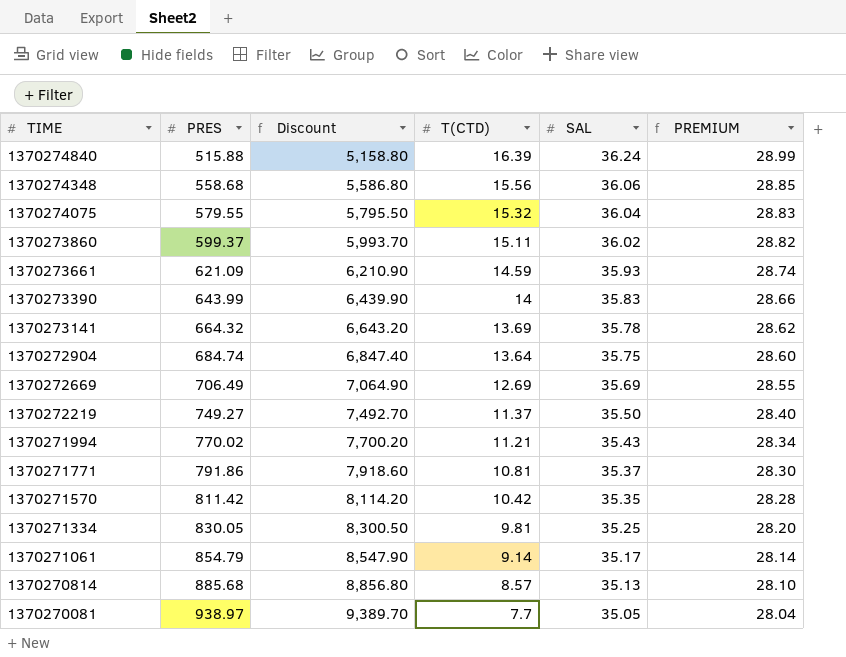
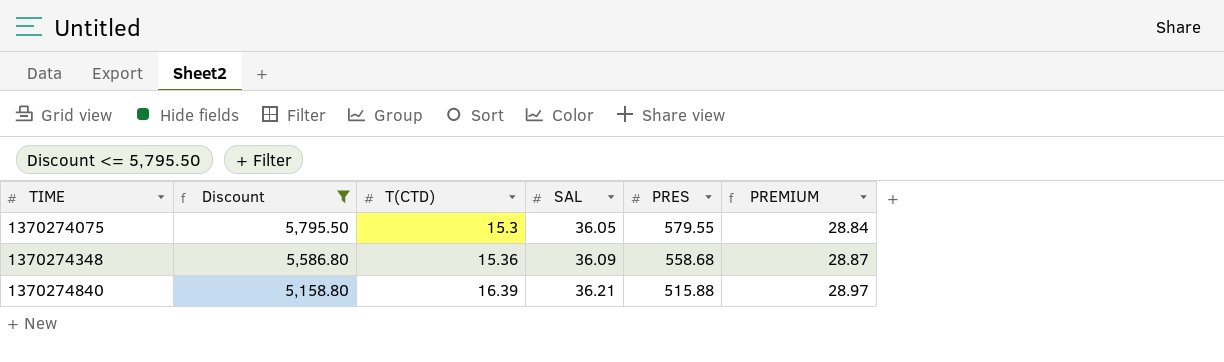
filter: none -> Discount <= 5,795.50
row order: TIME descending -> TIME ascending
column PRES | position: 2 -> 5
1370274075 | T(CTD): 15.32 -> 15.3
1370274075 | SAL: 36.04 -> 36.05
1370274075 | PREMIUM: 28.83 -> 28.84
1370274348 | T(CTD): 15.56 -> 15.36
1370274348 | SAL: 36.06 -> 36.09
1370274348 | PREMIUM: 28.85 -> 28.87
1370274840 | SAL: 36.24 -> 36.21
1370274840 | PREMIUM: 28.99 -> 28.97

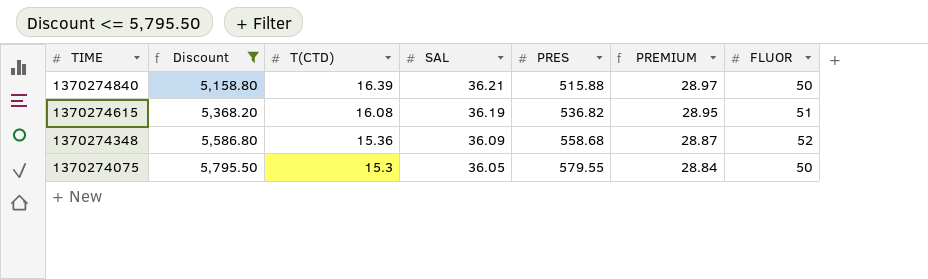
row order: TIME ascending -> TIME descending
column FLUOR | position: none -> 7
row 1370274615: none -> 5,368.20 | 16.08 | 36.19 | 536.82 | 28.95 | 51

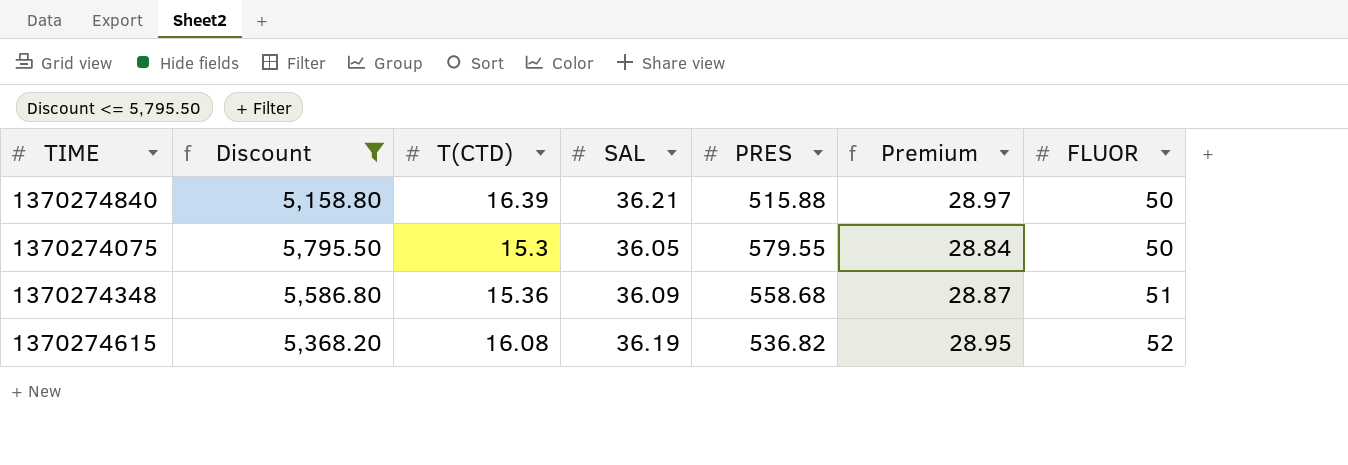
row order: TIME descending -> FLUOR ascending
column name: PREMIUM -> Premium
1370274348 | FLUOR: 52 -> 51
1370274615 | FLUOR: 51 -> 52

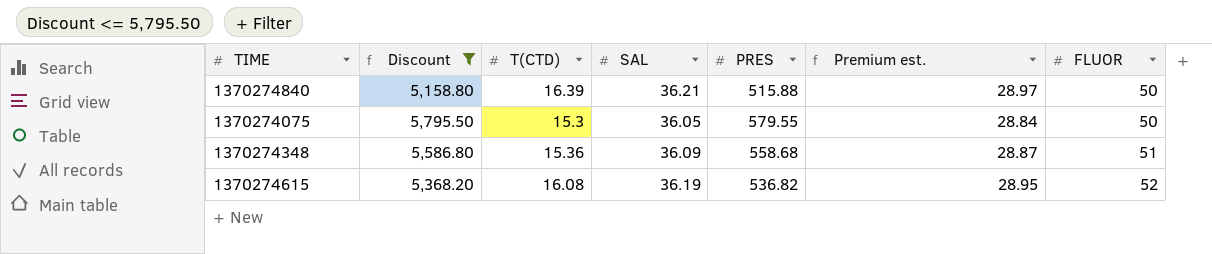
column name: Premium -> Premium est.

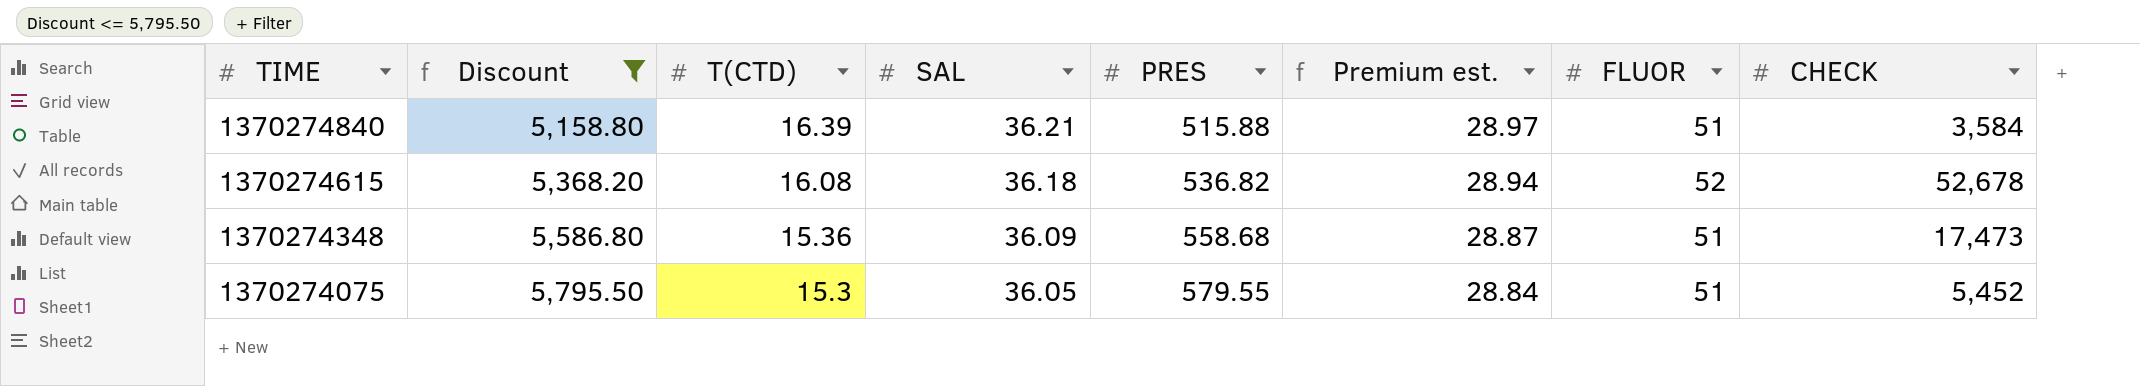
row order: FLUOR ascending -> TIME descending
column CHECK | position: none -> 8
1370274840 | FLUOR: 50 -> 51
1370274615 | SAL: 36.19 -> 36.18
1370274615 | Premium est.: 28.95 -> 28.94
1370274075 | FLUOR: 50 -> 51

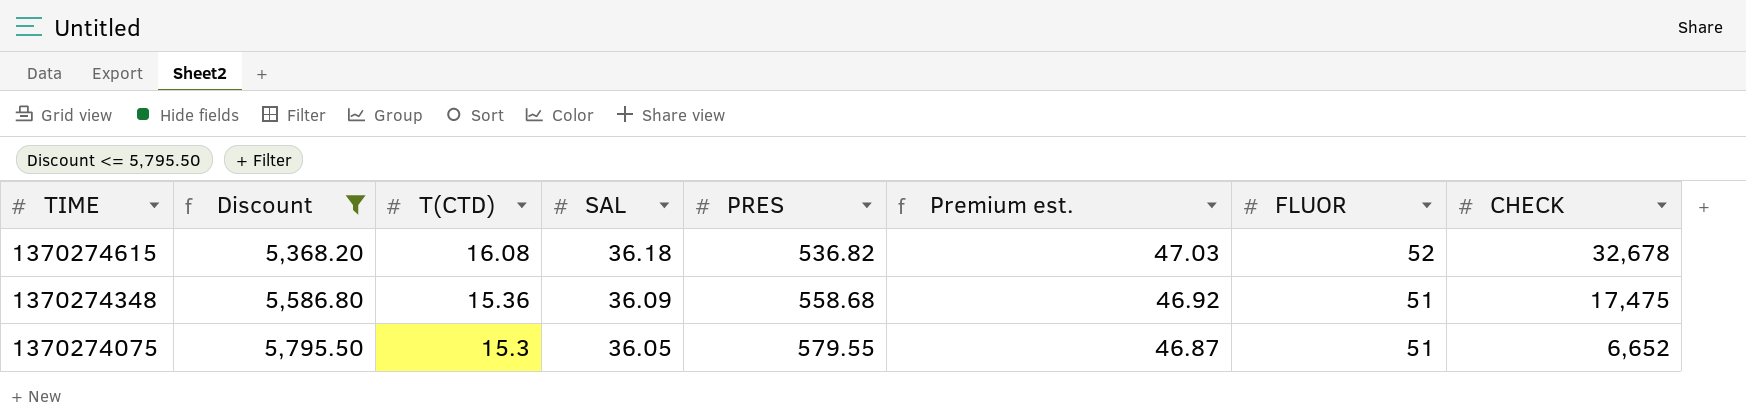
column Premium est. | formula: [SAL] * 0.8 -> [SAL] * 1.3
row 1370274840: 5,158.80 | 16.39 | 36.21 | 515.88 | 28.97 | 51 | 3,584 -> none
1370274615 | CHECK: 52,678 -> 32,678
1370274348 | CHECK: 17,473 -> 17,475
1370274075 | CHECK: 5,452 -> 6,652

